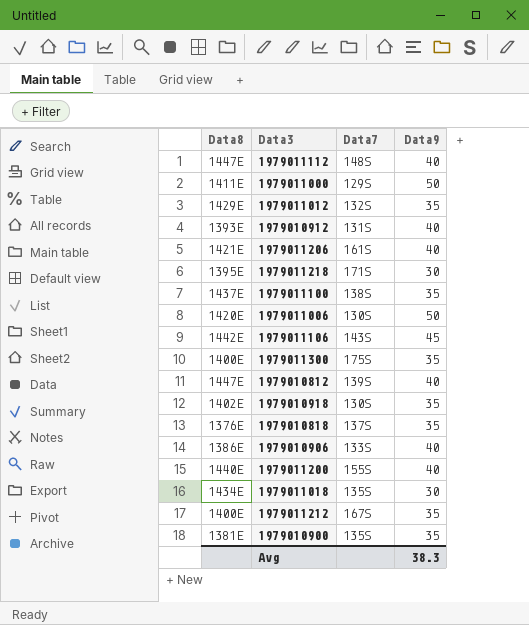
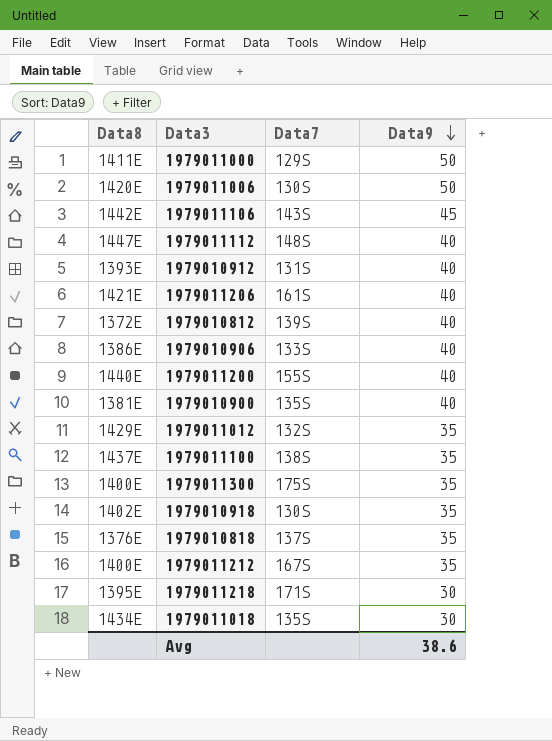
row order: none -> Data9 descending
1979010812 | Data8: 1447E -> 1372E
1979010900 | Data9: 35 -> 40
Avg | Data9: 38.3 -> 38.6

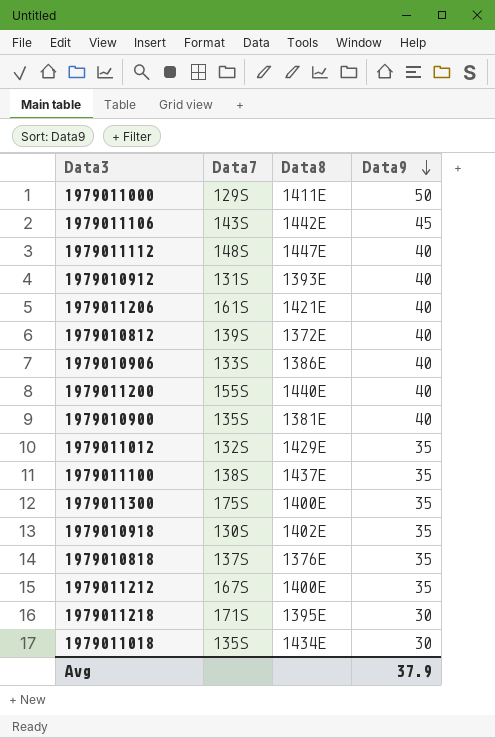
column Data8 | position: 1 -> 3
row 1979011006: 1420E | 130S | 50 -> none
Avg | Data9: 38.6 -> 37.9

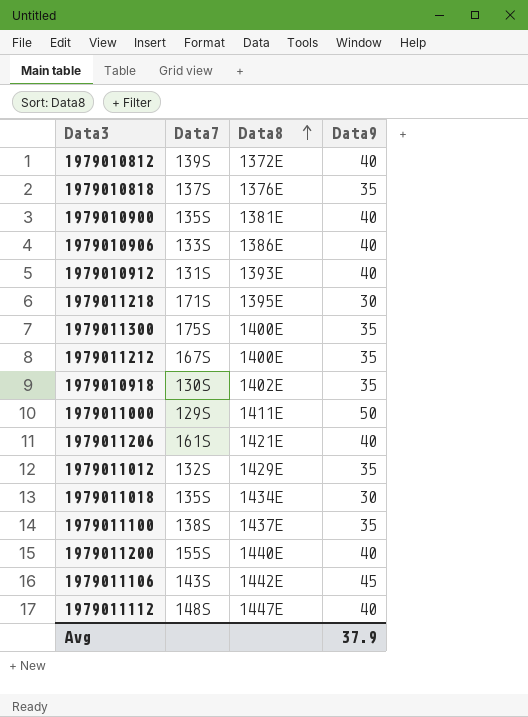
row order: Data9 descending -> Data8 ascending

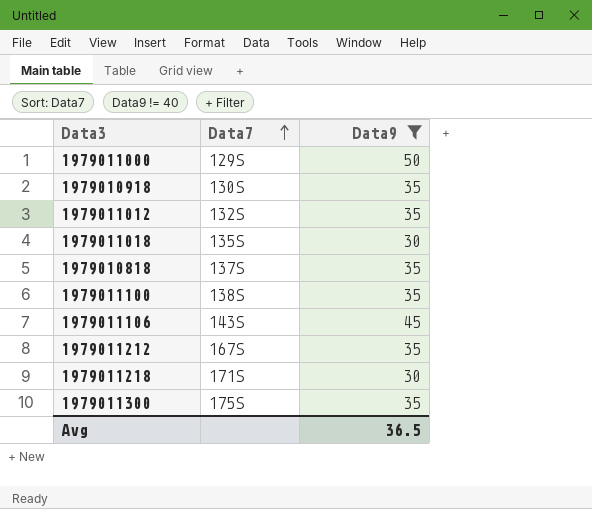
filter: none -> Data9 != 40
row order: Data8 ascending -> Data7 ascending
column Data8 | position: 3 -> none
Avg | Data9: 37.9 -> 36.5

